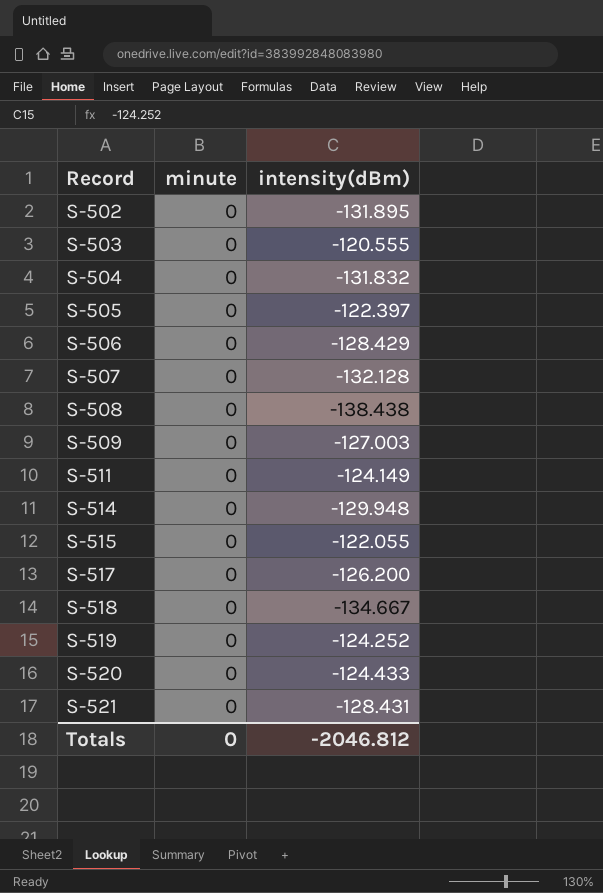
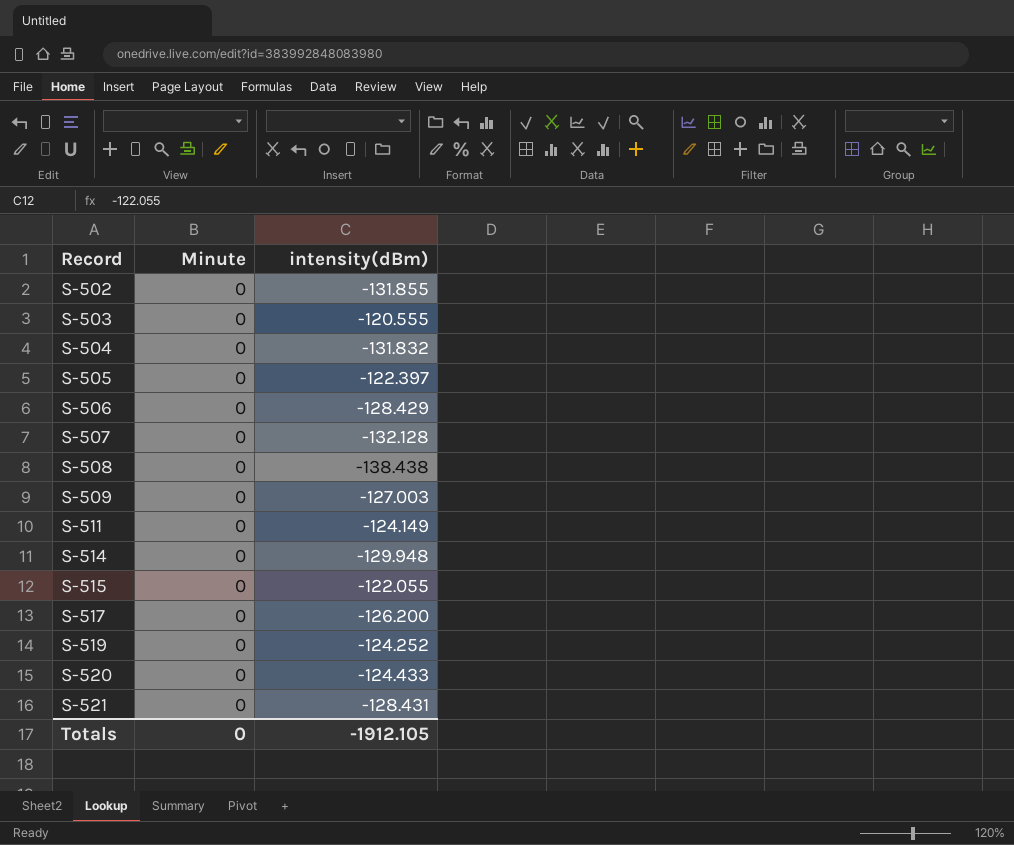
column name: minute -> Minute
row S-518: 0 | -134.667 -> none
S-502 | intensity(dBm): -131.895 -> -131.855
Totals | intensity(dBm): -2046.812 -> -1912.105

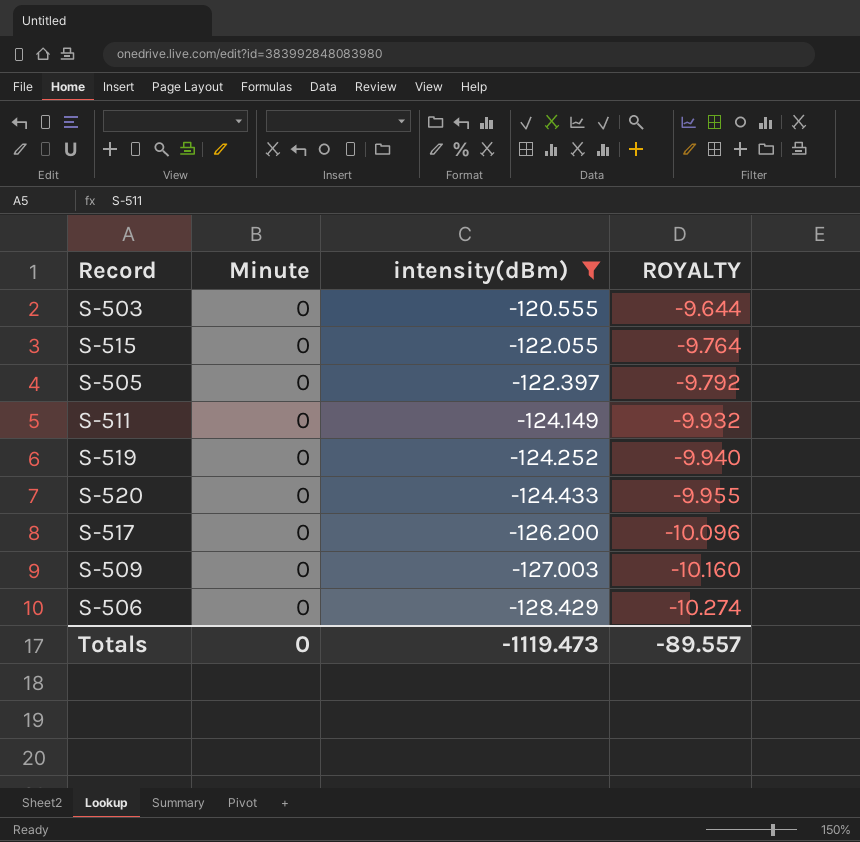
filter: none -> intensity(dBm) >= -128.429
row order: Record ascending -> intensity(dBm) descending
column ROYALTY | formula: none -> [intensity(dBm)] * 0.08
Totals | intensity(dBm): -1912.105 -> -1119.473

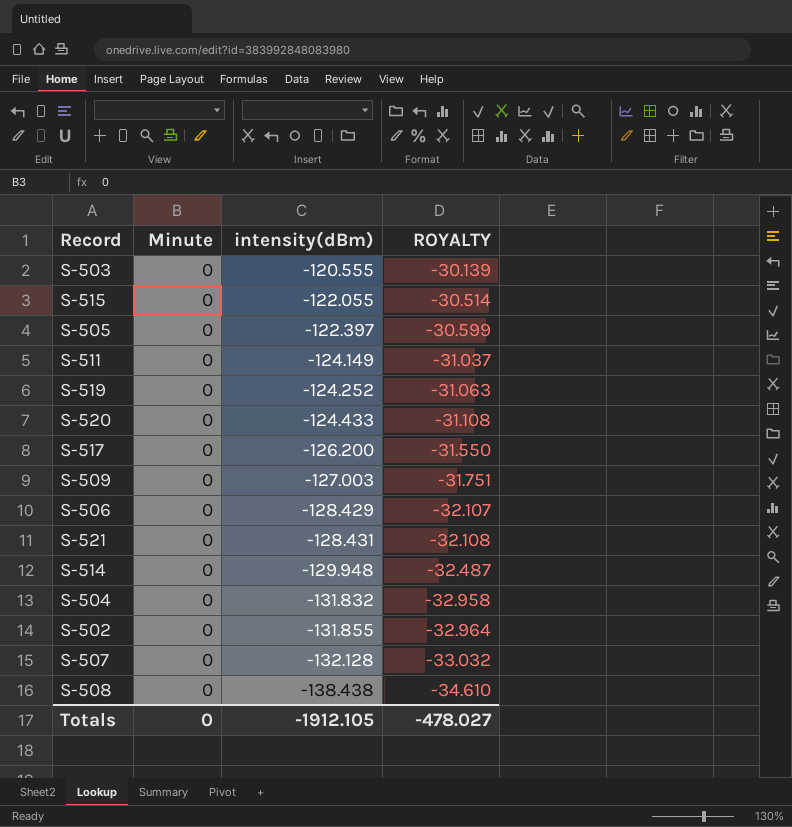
filter: intensity(dBm) >= -128.429 -> none
column ROYALTY | formula: [intensity(dBm)] * 0.08 -> [intensity(dBm)] * 0.25
Totals | intensity(dBm): -1119.473 -> -1912.105
Totals | ROYALTY: -89.557 -> -478.027

